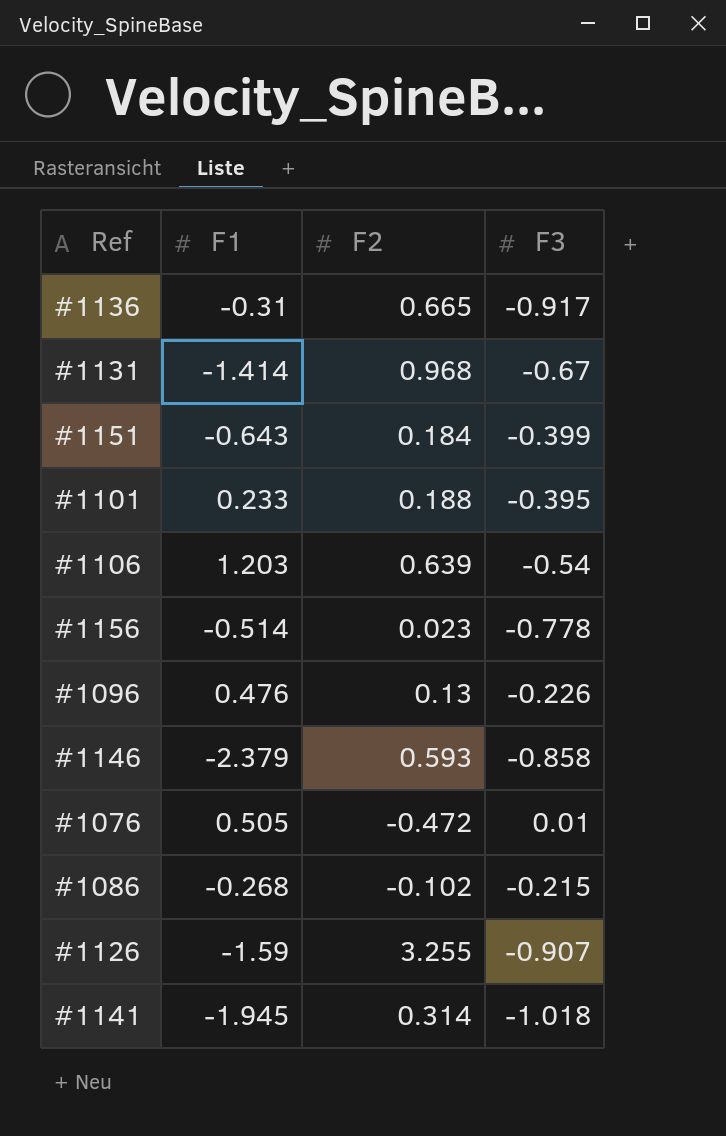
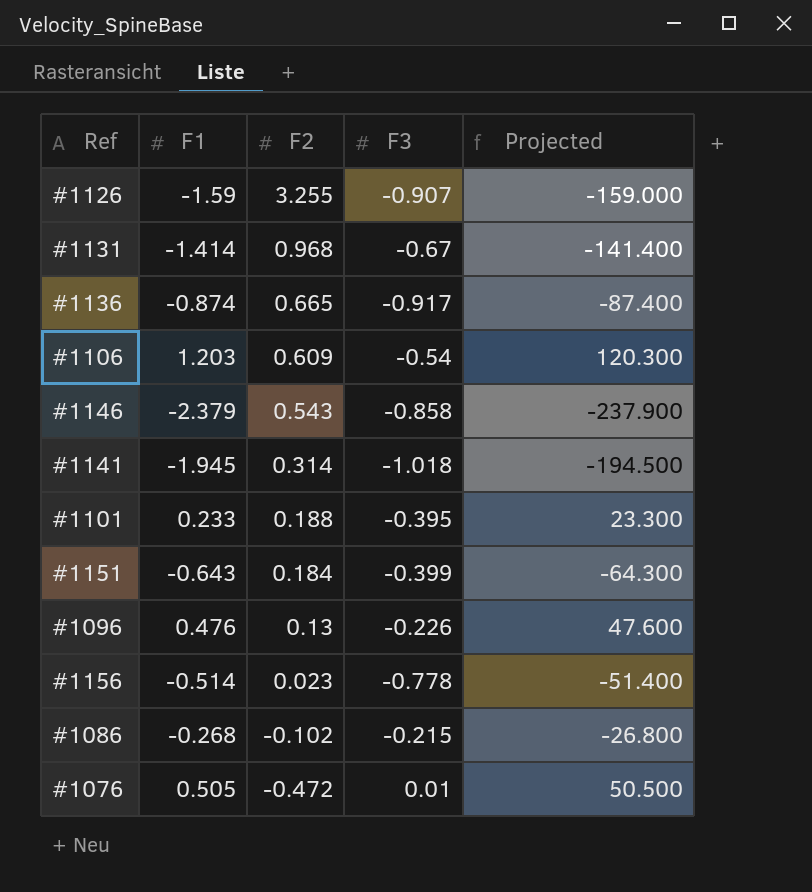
row order: none -> F2 descending
column Projected | formula: none -> [F1] * 100
#1136 | F1: -0.31 -> -0.874
#1106 | F2: 0.639 -> 0.609
#1146 | F2: 0.593 -> 0.543

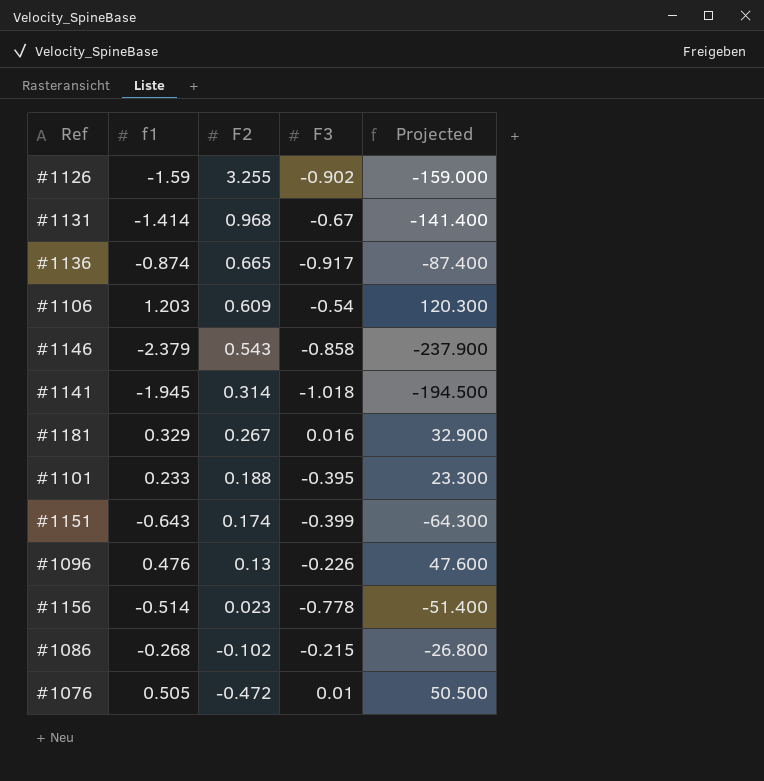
column name: F1 -> f1
#1126 | F3: -0.907 -> -0.902
row #1181: none -> 0.329 | 0.267 | 0.016 | 32.900
#1151 | F2: 0.184 -> 0.174

